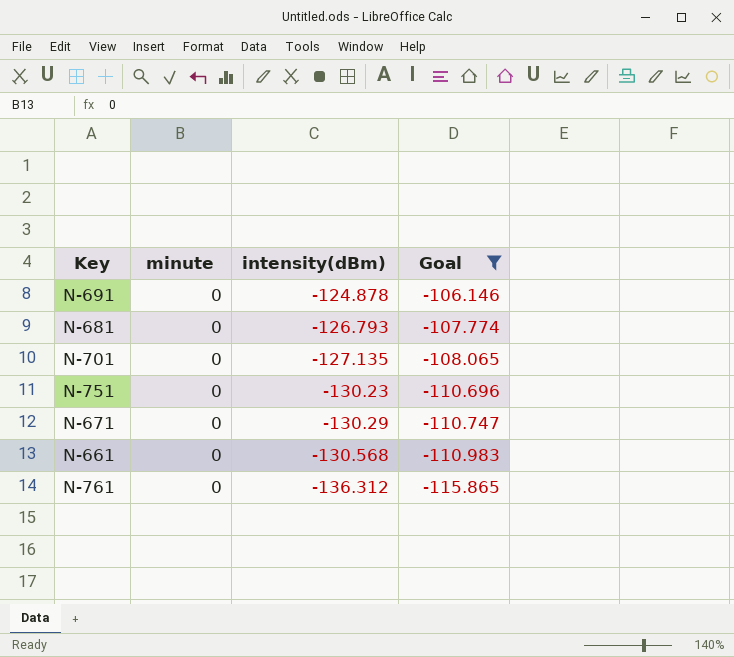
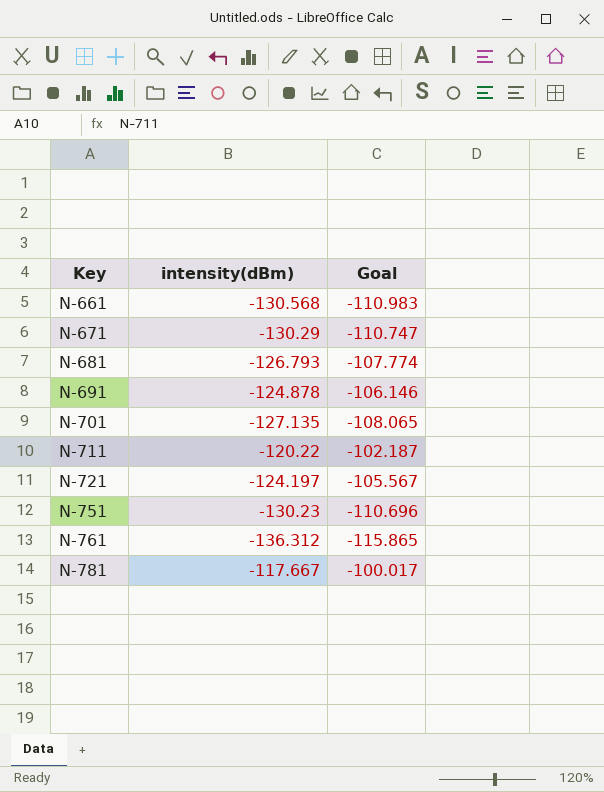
filter: Goal <= -106.146 -> none
row order: intensity(dBm) descending -> Key ascending
column minute | position: 2 -> none

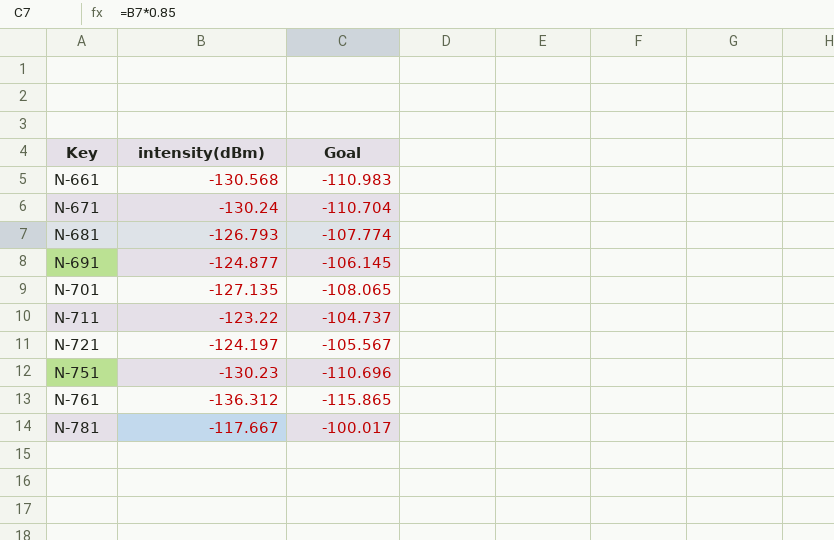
N-671 | intensity(dBm): -130.29 -> -130.24
N-671 | Goal: -110.747 -> -110.704
N-691 | intensity(dBm): -124.878 -> -124.877
N-691 | Goal: -106.146 -> -106.145
N-711 | intensity(dBm): -120.22 -> -123.22
N-711 | Goal: -102.187 -> -104.737

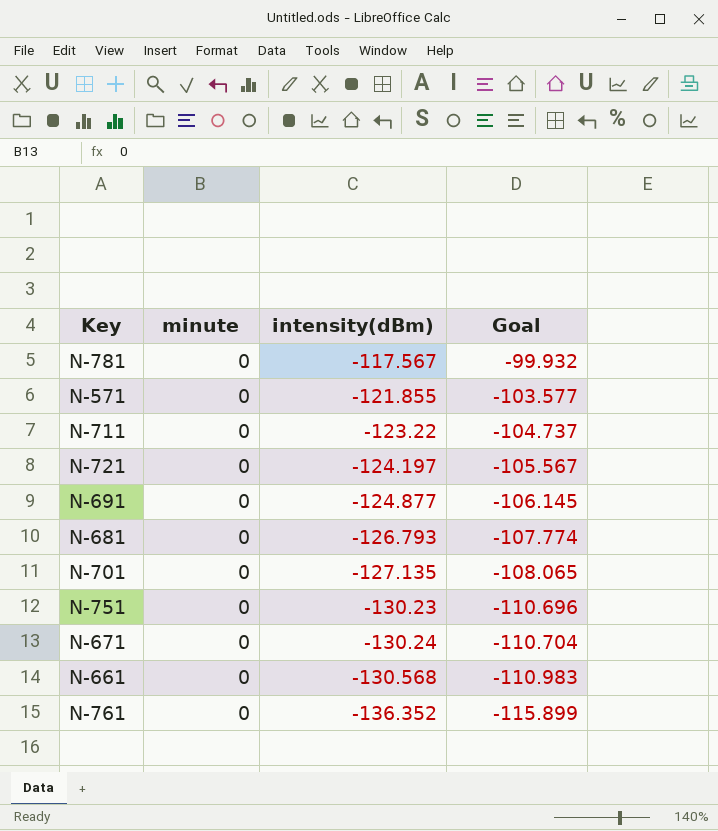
row order: Key ascending -> intensity(dBm) descending
column minute | position: none -> 2
N-781 | intensity(dBm): -117.667 -> -117.567
N-781 | Goal: -100.017 -> -99.932
row N-571: none -> 0 | -121.855 | -103.577
N-761 | intensity(dBm): -136.312 -> -136.352
N-761 | Goal: -115.865 -> -115.899

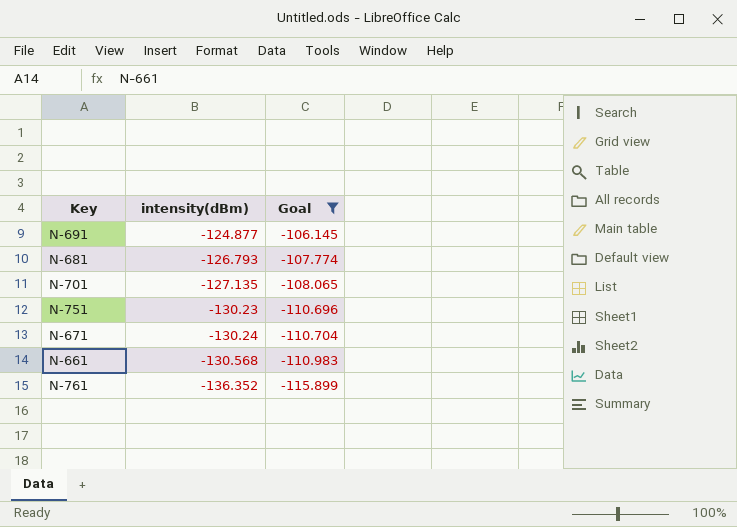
filter: none -> Goal <= -106.145
column minute | position: 2 -> none

